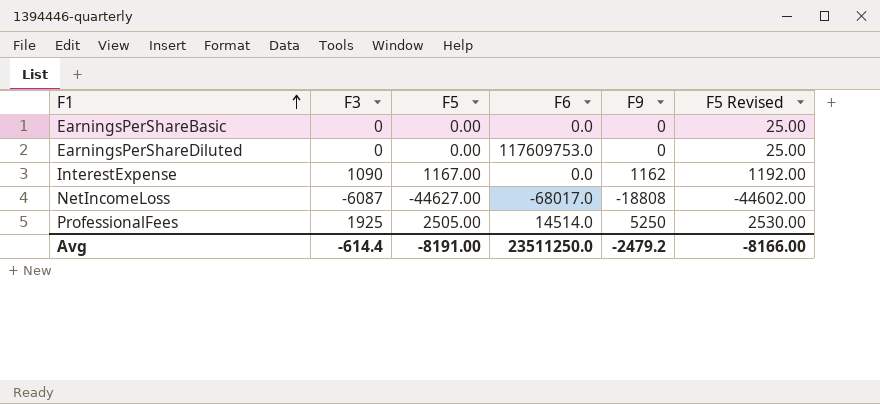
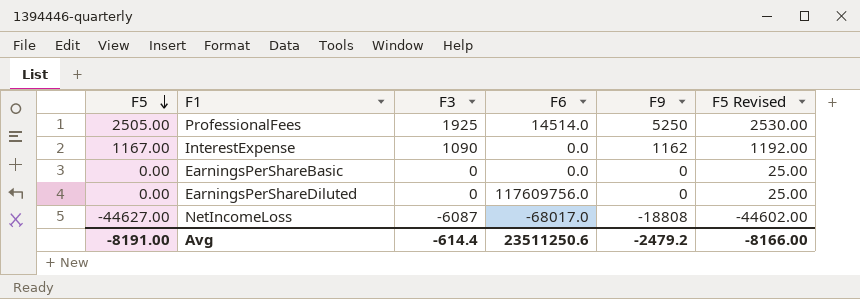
row order: F1 ascending -> F5 descending
column F5 | position: 3 -> 1
EarningsPerShareDiluted | F6: 117609753.0 -> 117609756.0
Avg | F6: 23511250.0 -> 23511250.6

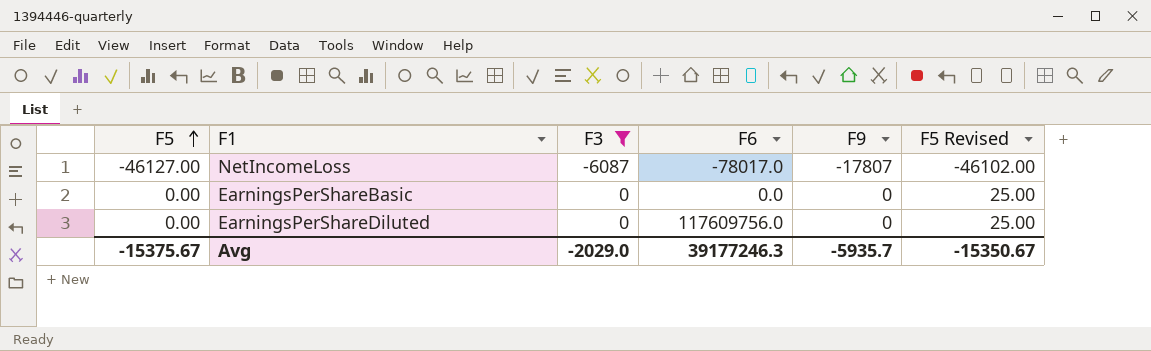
filter: none -> F3 <= 0
row order: F5 descending -> F5 ascending
NetIncomeLoss | F5: -44627.00 -> -46127.00
NetIncomeLoss | F6: -68017.0 -> -78017.0
NetIncomeLoss | F9: -18808 -> -17807
NetIncomeLoss | F5 Revised: -44602.00 -> -46102.00
Avg | F5: -8191.00 -> -15375.67
Avg | F3: -614.4 -> -2029.0
Avg | F6: 23511250.6 -> 39177246.3
Avg | F9: -2479.2 -> -5935.7
Avg | F5 Revised: -8166.00 -> -15350.67

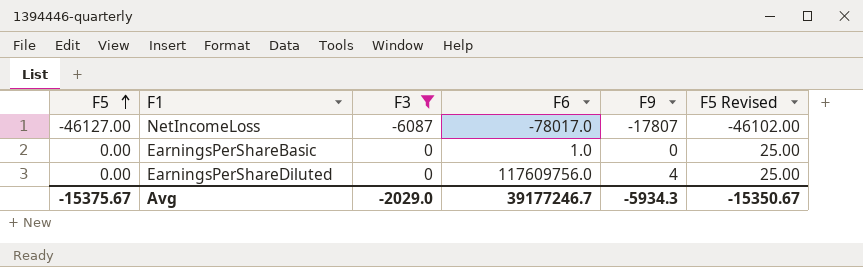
EarningsPerShareBasic | F6: 0.0 -> 1.0
EarningsPerShareDiluted | F9: 0 -> 4
Avg | F6: 39177246.3 -> 39177246.7
Avg | F9: -5935.7 -> -5934.3

